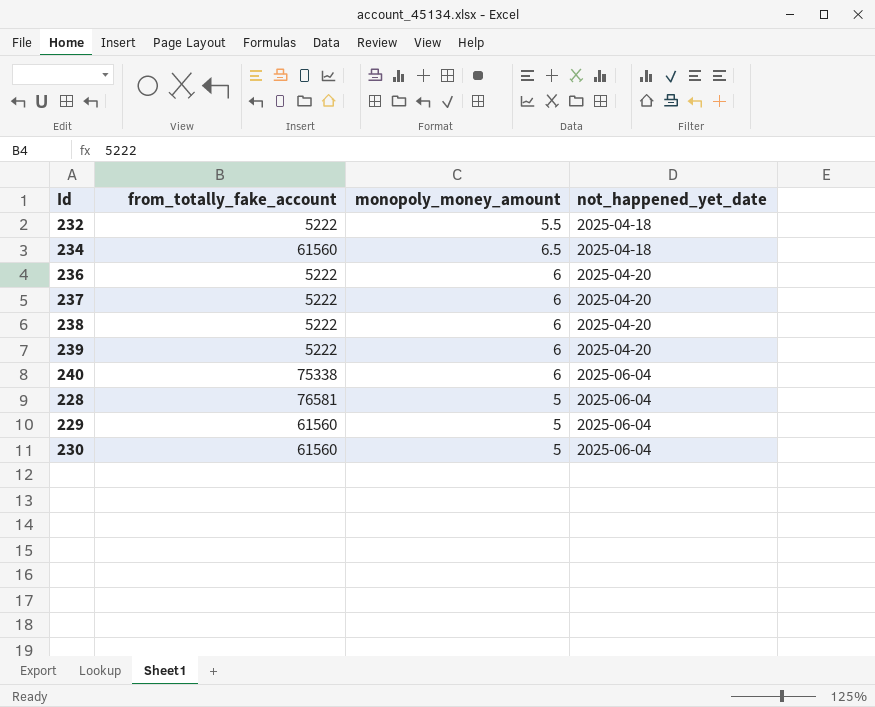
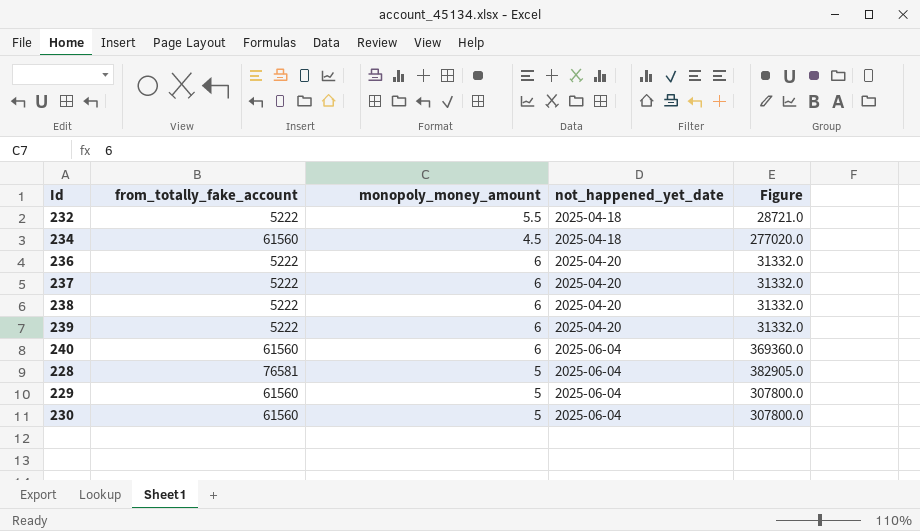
column Figure | formula: none -> [from_totally_fake_account] * [monopoly_money_amount]
234 | monopoly_money_amount: 6.5 -> 4.5
240 | from_totally_fake_account: 75338 -> 61560

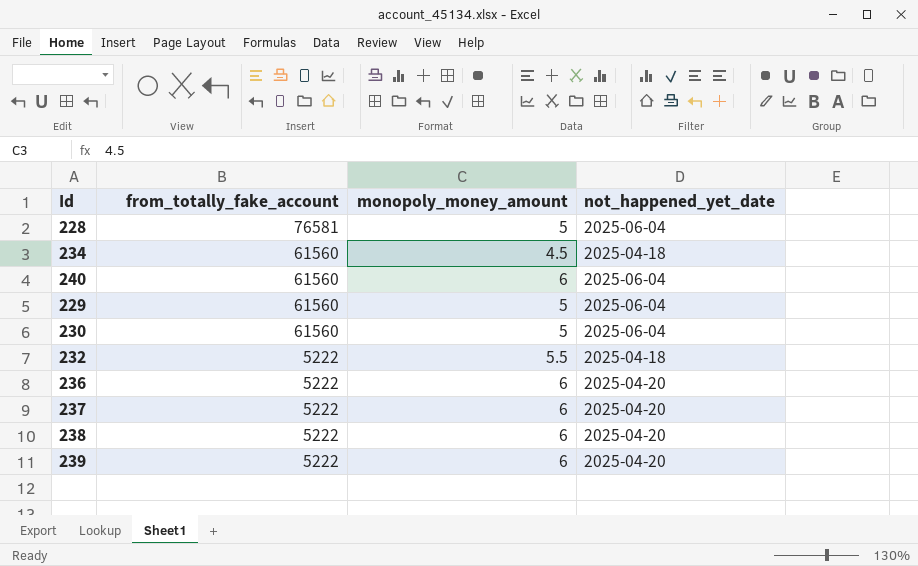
row order: not_happened_yet_date ascending -> from_totally_fake_account descending
column Figure | formula: [from_totally_fake_account] * [monopoly_money_amount] -> none

